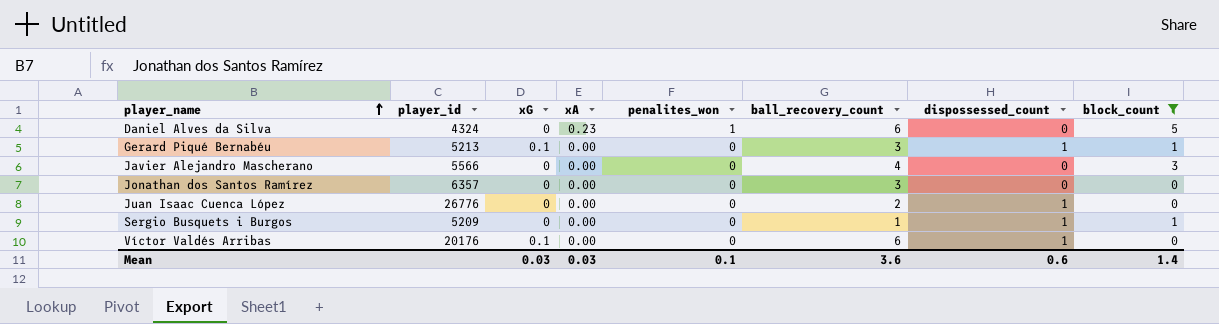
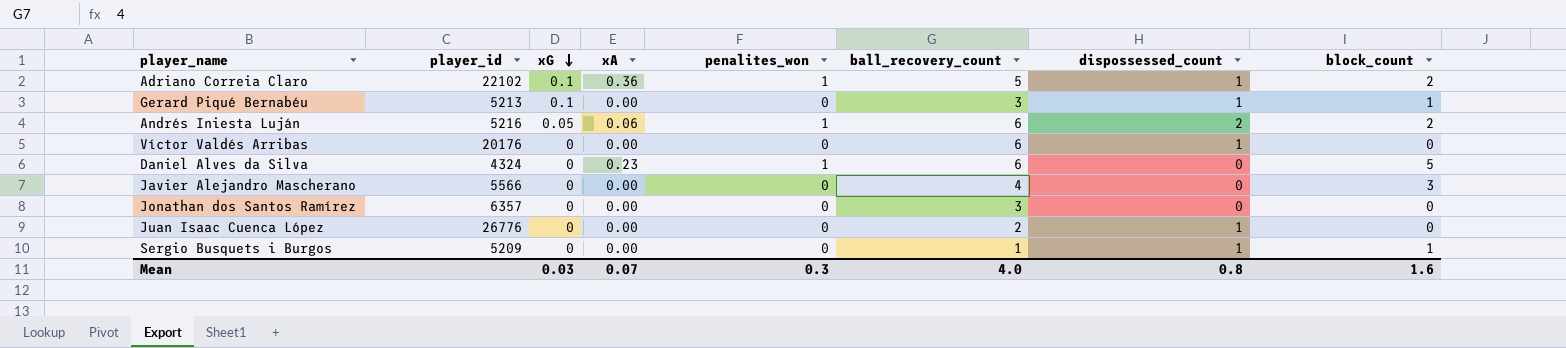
filter: block_count != 2 -> none
row order: player_name ascending -> xG descending
Víctor Valdés Arribas | xG: 0.1 -> 0
Mean | xA: 0.03 -> 0.07
Mean | penalites_won: 0.1 -> 0.3
Mean | ball_recovery_count: 3.6 -> 4.0
Mean | dispossessed_count: 0.6 -> 0.8
Mean | block_count: 1.4 -> 1.6

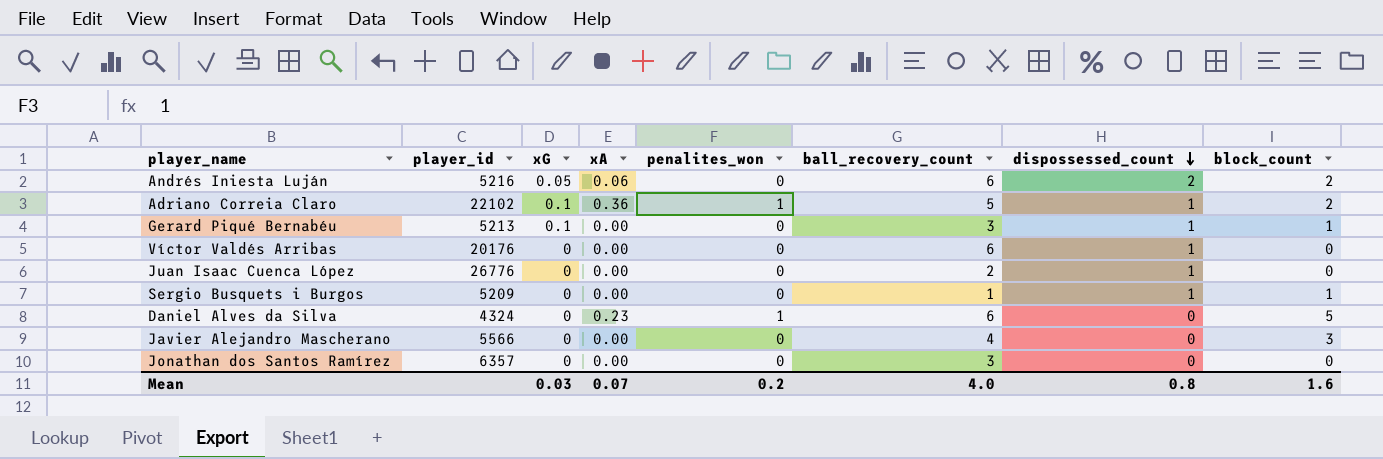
row order: xG descending -> dispossessed_count descending
Andrés Iniesta Luján | penalites_won: 1 -> 0
Mean | penalites_won: 0.3 -> 0.2

